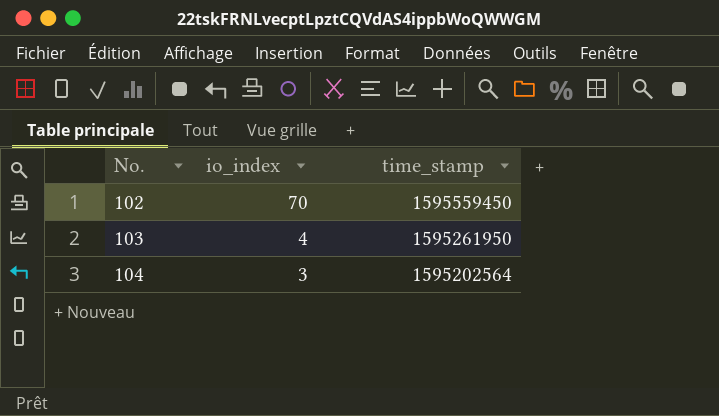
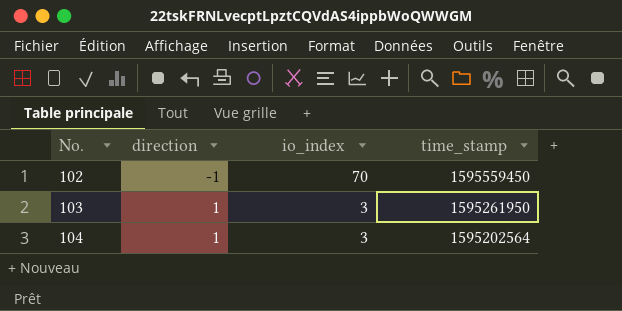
column direction | position: none -> 2
103 | io_index: 4 -> 3

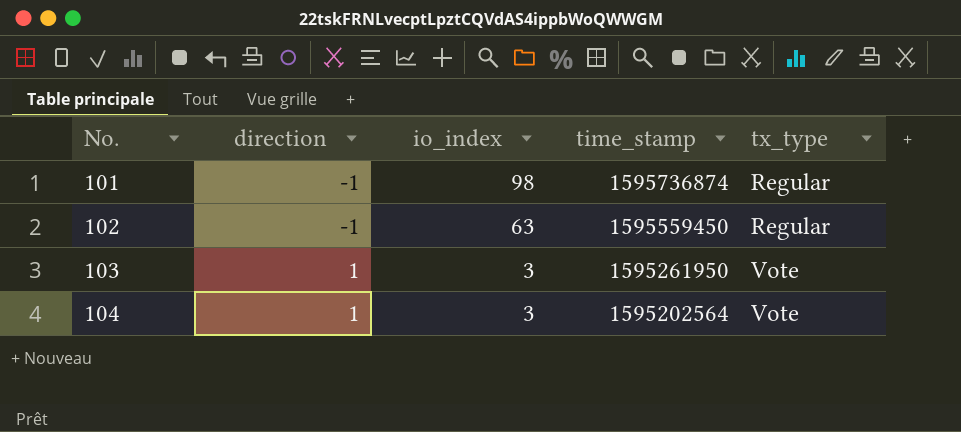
column tx_type | position: none -> 5
row 101: none -> -1 | 98 | 1595736874 | Regular
102 | io_index: 70 -> 63

